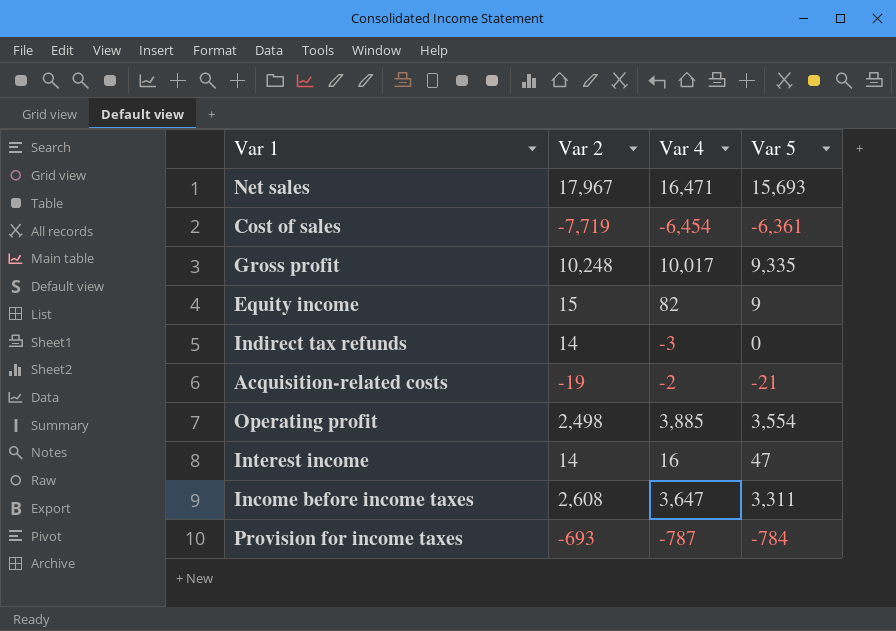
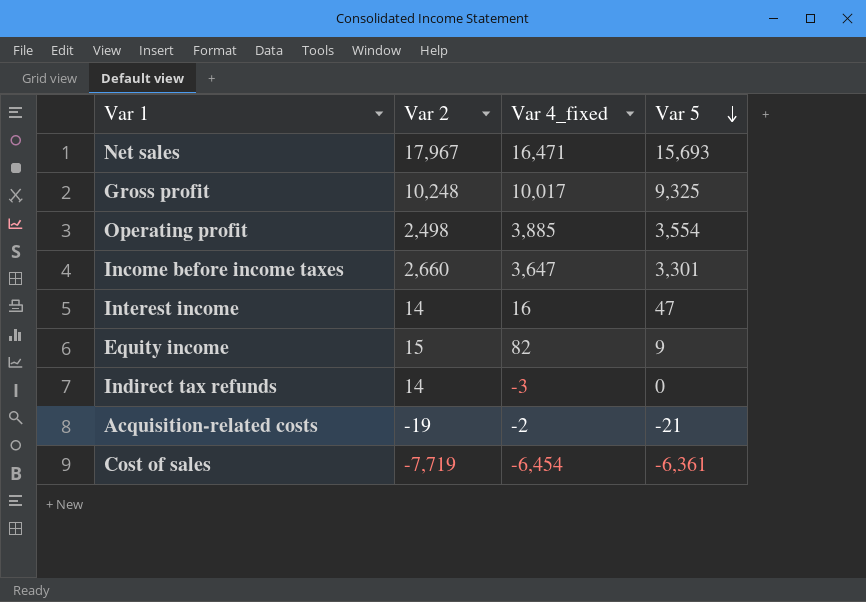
row order: none -> Var 5 descending
column name: Var 4 -> Var 4_fixed
row Provision for income taxes: -693 | -787 | -784 -> none
Gross profit | Var 5: 9,335 -> 9,325
Income before income taxes | Var 2: 2,608 -> 2,660
Income before income taxes | Var 5: 3,311 -> 3,301

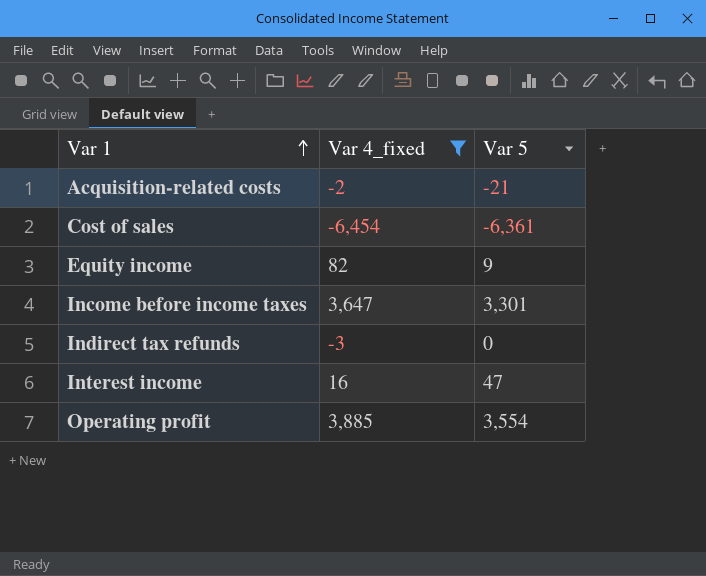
filter: none -> Var 4_fixed <= 3,885
row order: Var 5 descending -> Var 1 ascending
column Var 2 | position: 2 -> none

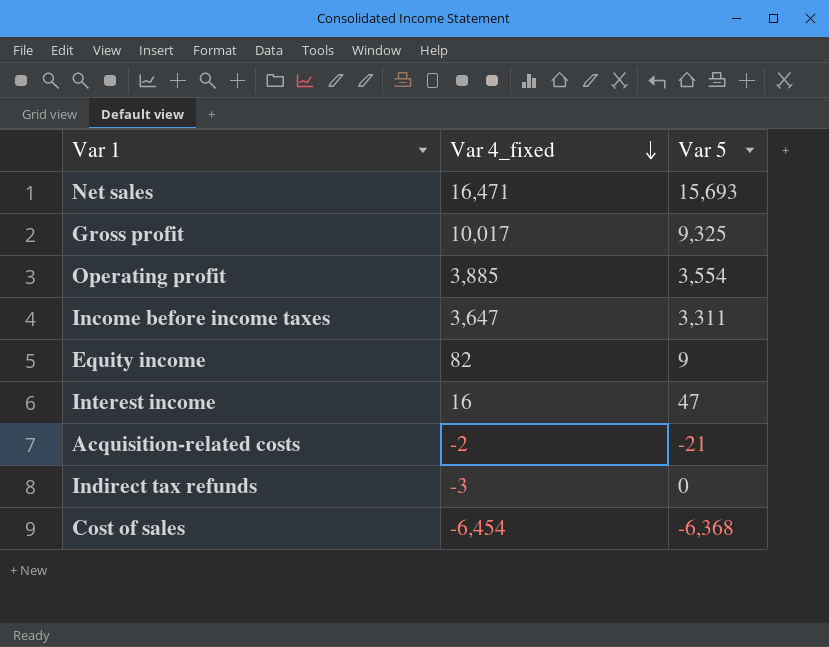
filter: Var 4_fixed <= 3,885 -> none
row order: Var 1 ascending -> Var 4_fixed descending
Income before income taxes | Var 5: 3,301 -> 3,311
Cost of sales | Var 5: -6,361 -> -6,368

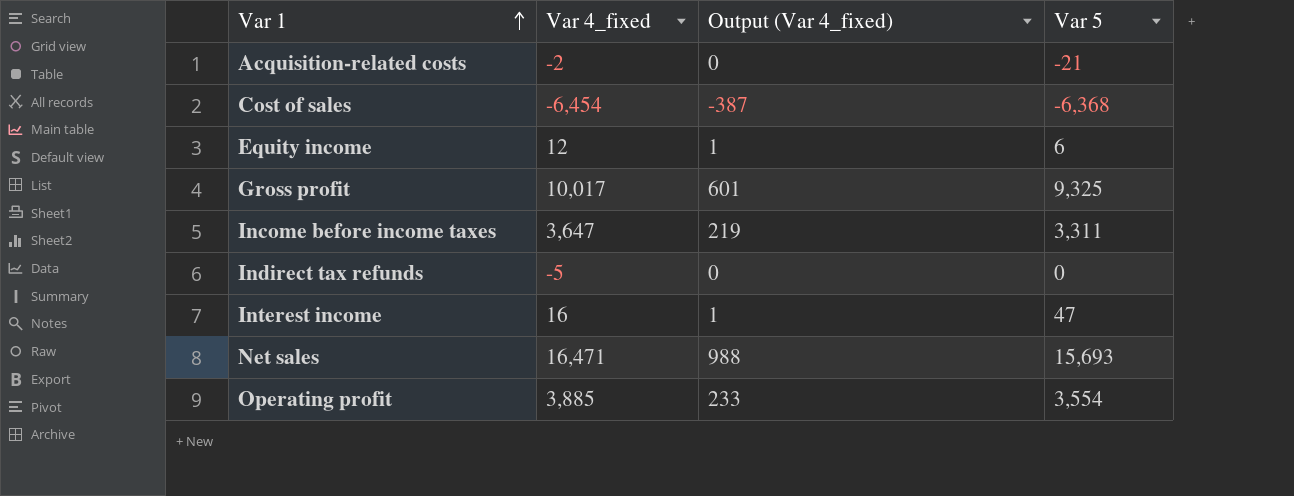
row order: Var 4_fixed descending -> Var 1 ascending
column Output (Var 4_fixed) | formula: none -> [Var 4_fixed] * 0.06
Equity income | Var 4_fixed: 82 -> 12
Equity income | Var 5: 9 -> 6
Indirect tax refunds | Var 4_fixed: -3 -> -5

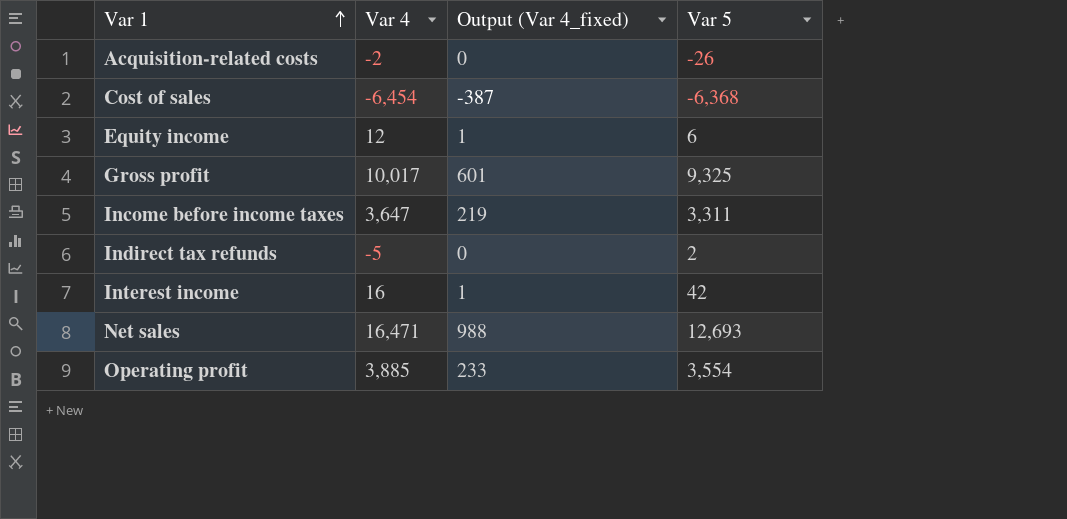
column name: Var 4_fixed -> Var 4
Acquisition-related costs | Var 5: -21 -> -26
Indirect tax refunds | Var 5: 0 -> 2
Interest income | Var 5: 47 -> 42
Net sales | Var 5: 15,693 -> 12,693

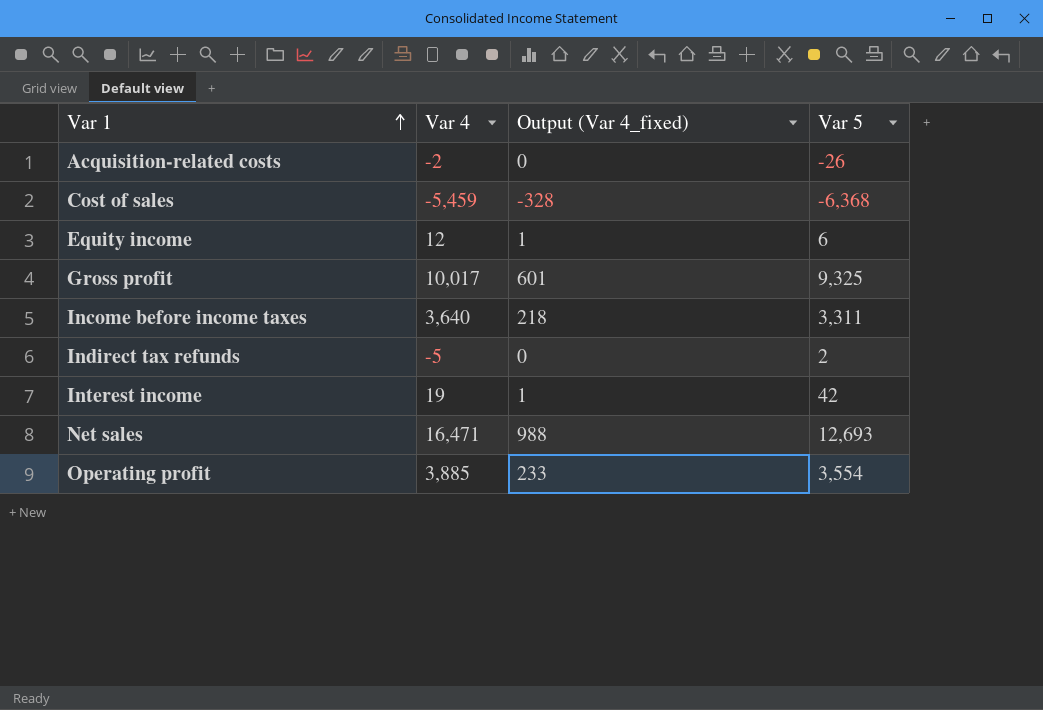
Cost of sales | Var 4: -6,454 -> -5,459
Cost of sales | Output (Var 4_fixed): -387 -> -328
Income before income taxes | Var 4: 3,647 -> 3,640
Income before income taxes | Output (Var 4_fixed): 219 -> 218
Interest income | Var 4: 16 -> 19

